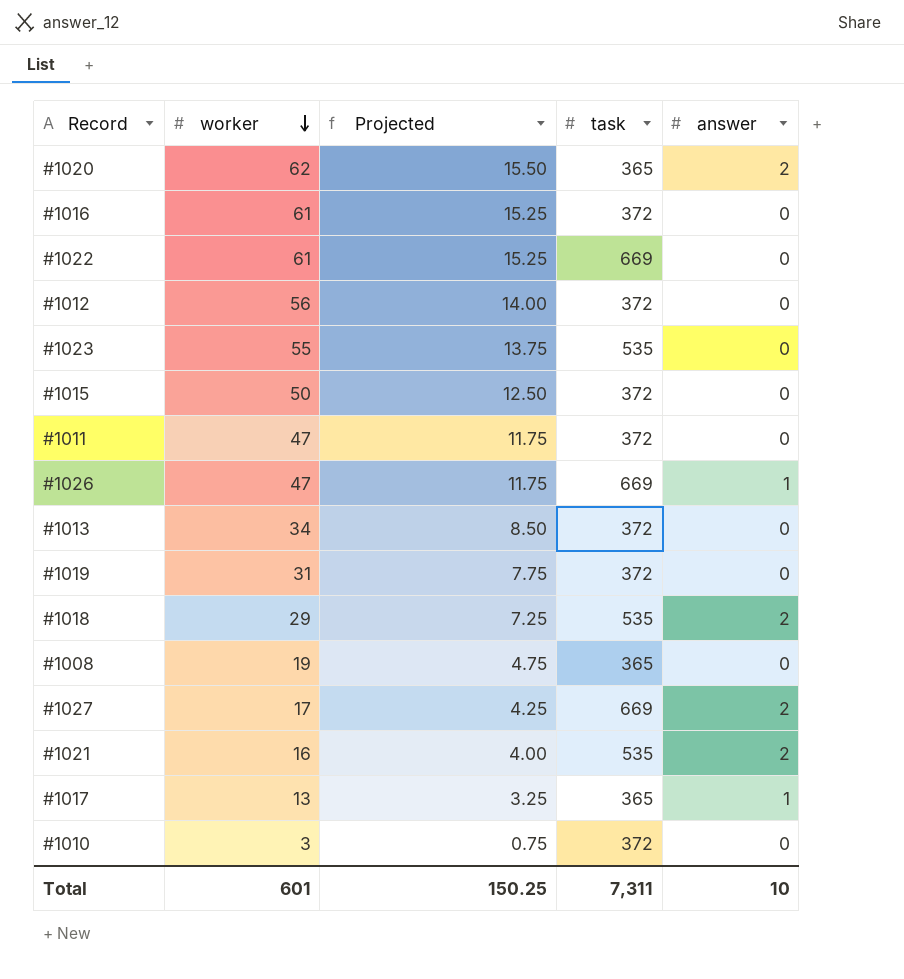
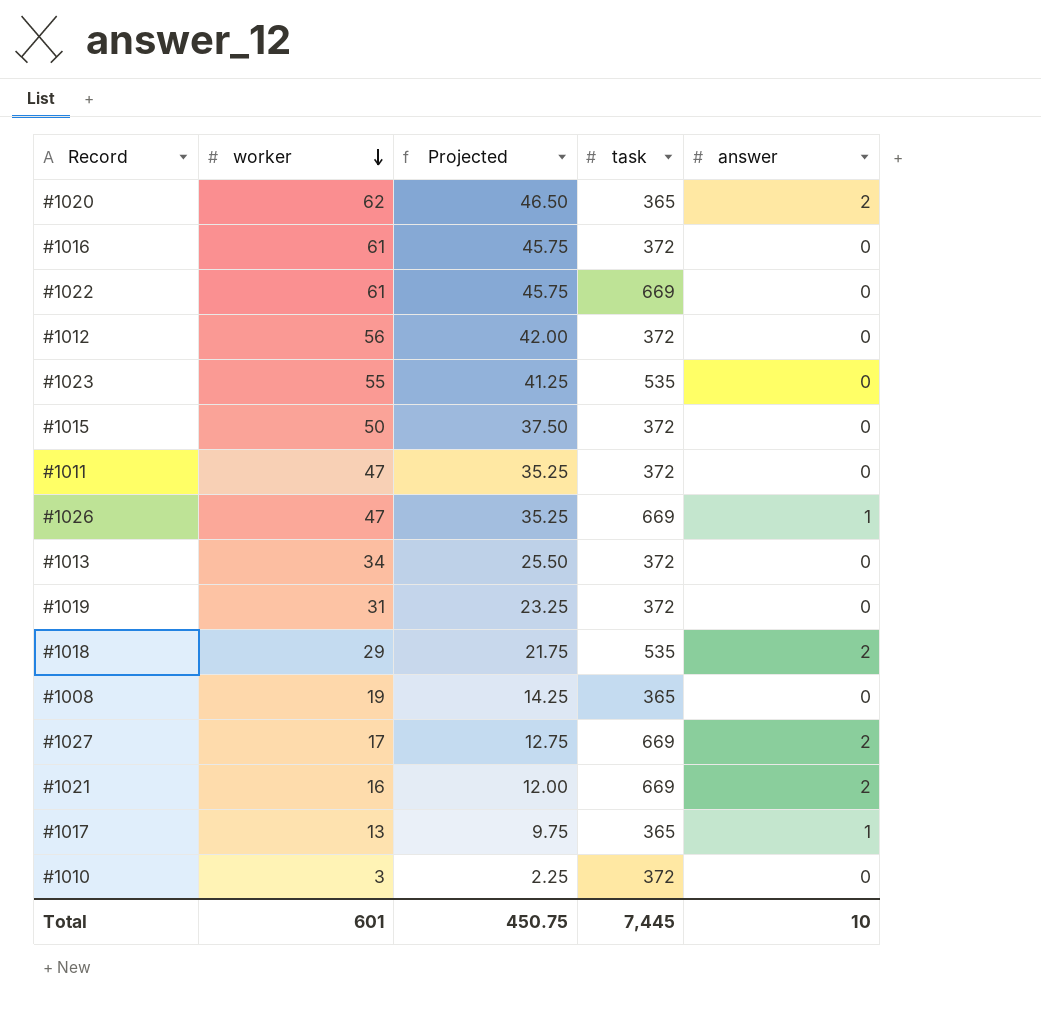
column Projected | formula: [worker] * 0.25 -> [worker] * 0.75
#1021 | task: 535 -> 669
Total | Projected: 150.25 -> 450.75
Total | task: 7,311 -> 7,445

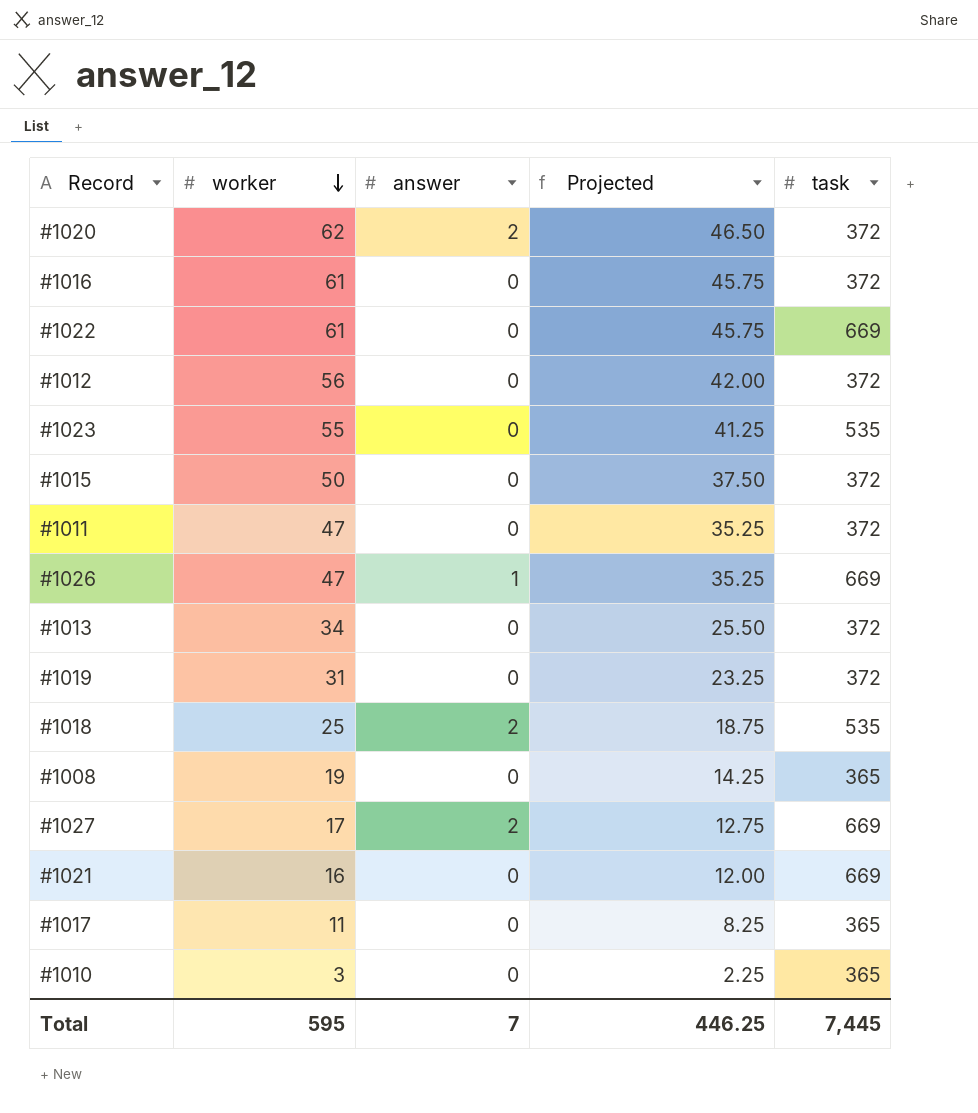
column answer | position: 5 -> 3
#1020 | task: 365 -> 372
#1018 | worker: 29 -> 25
#1018 | Projected: 21.75 -> 18.75
#1021 | answer: 2 -> 0
#1017 | worker: 13 -> 11
#1017 | answer: 1 -> 0
#1017 | Projected: 9.75 -> 8.25
#1010 | task: 372 -> 365
Total | worker: 601 -> 595
Total | answer: 10 -> 7
Total | Projected: 450.75 -> 446.25

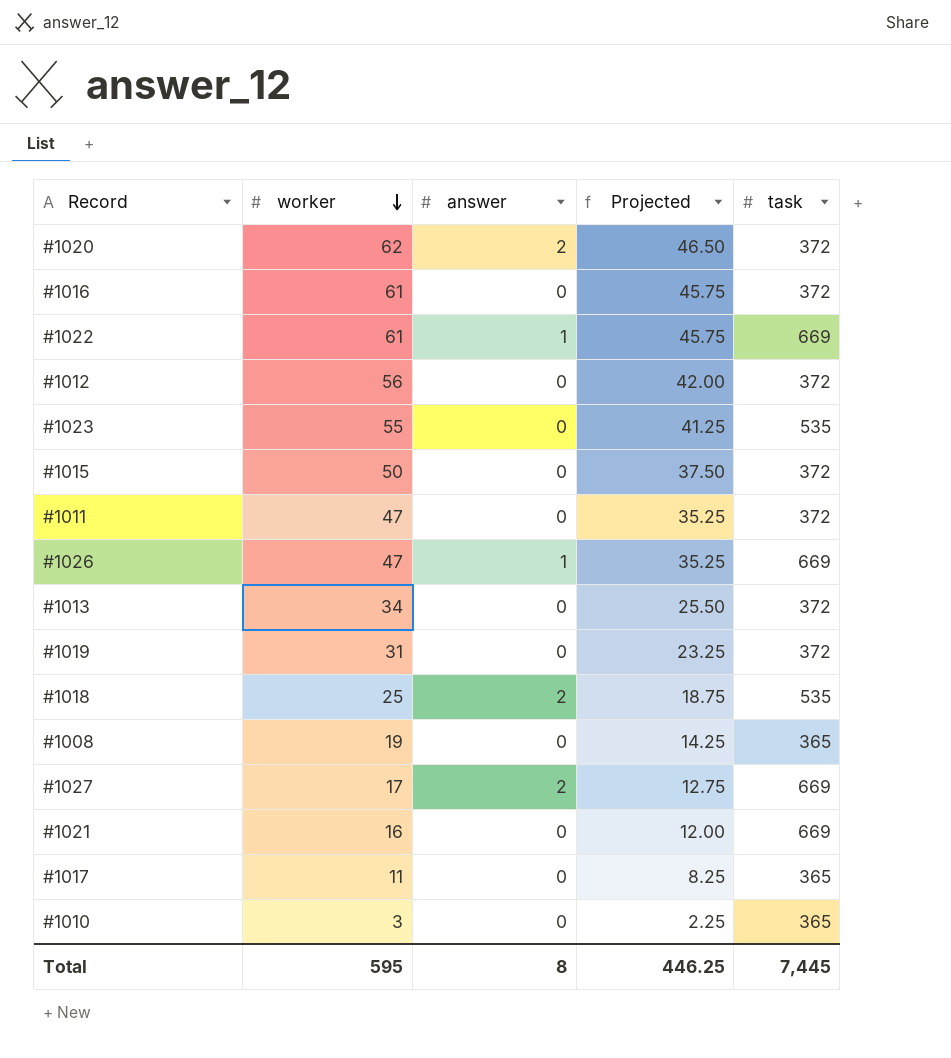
#1022 | answer: 0 -> 1
Total | answer: 7 -> 8

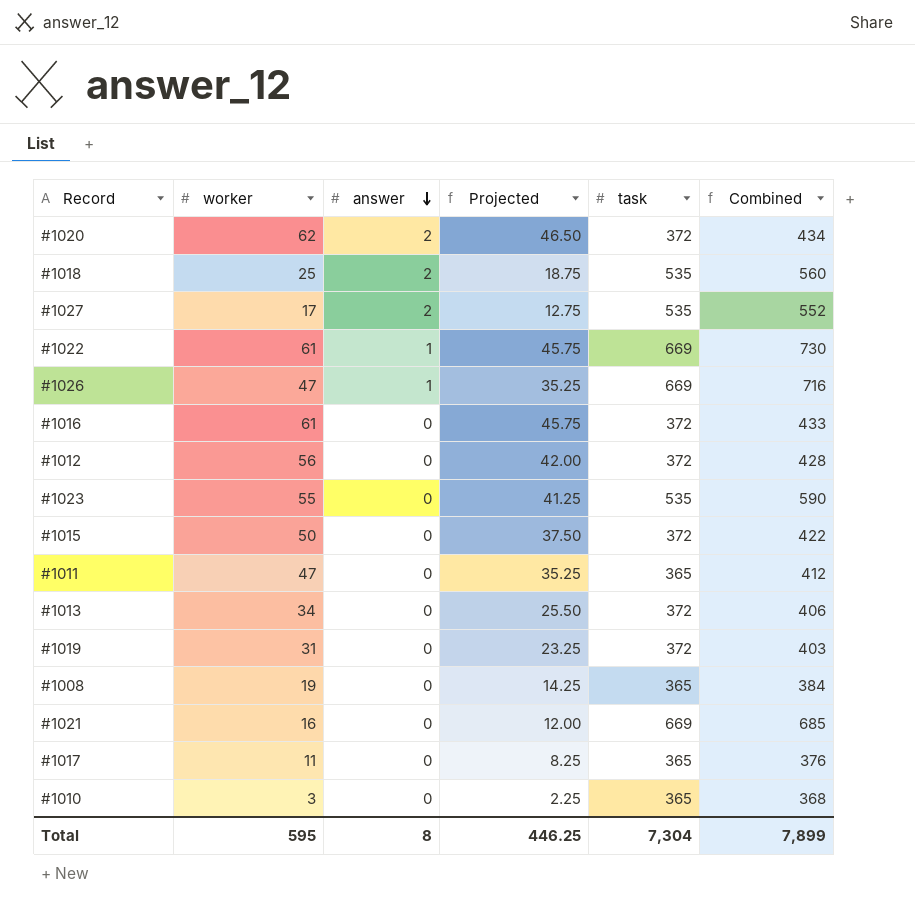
row order: worker descending -> answer descending
column Combined | formula: none -> [worker] + [task]
#1027 | task: 669 -> 535
#1011 | task: 372 -> 365
Total | task: 7,445 -> 7,304

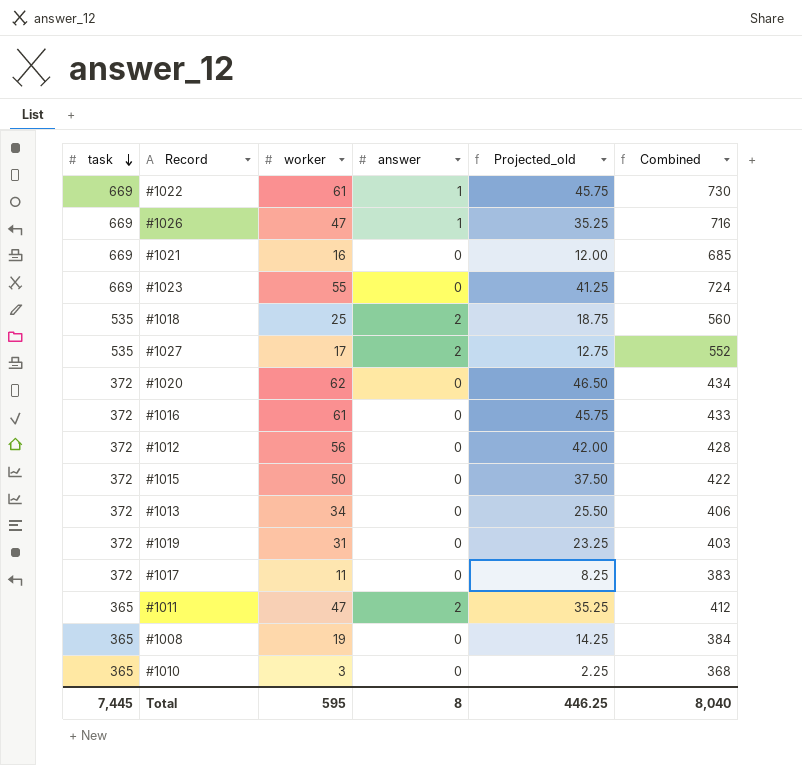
row order: answer descending -> task descending
column task | position: 5 -> 1
column name: Projected -> Projected_old
#1023 | task: 535 -> 669
#1023 | Combined: 590 -> 724
#1020 | answer: 2 -> 0
#1017 | task: 365 -> 372
#1017 | Combined: 376 -> 383
#1011 | answer: 0 -> 2
Total | task: 7,304 -> 7,445
Total | Combined: 7,899 -> 8,040

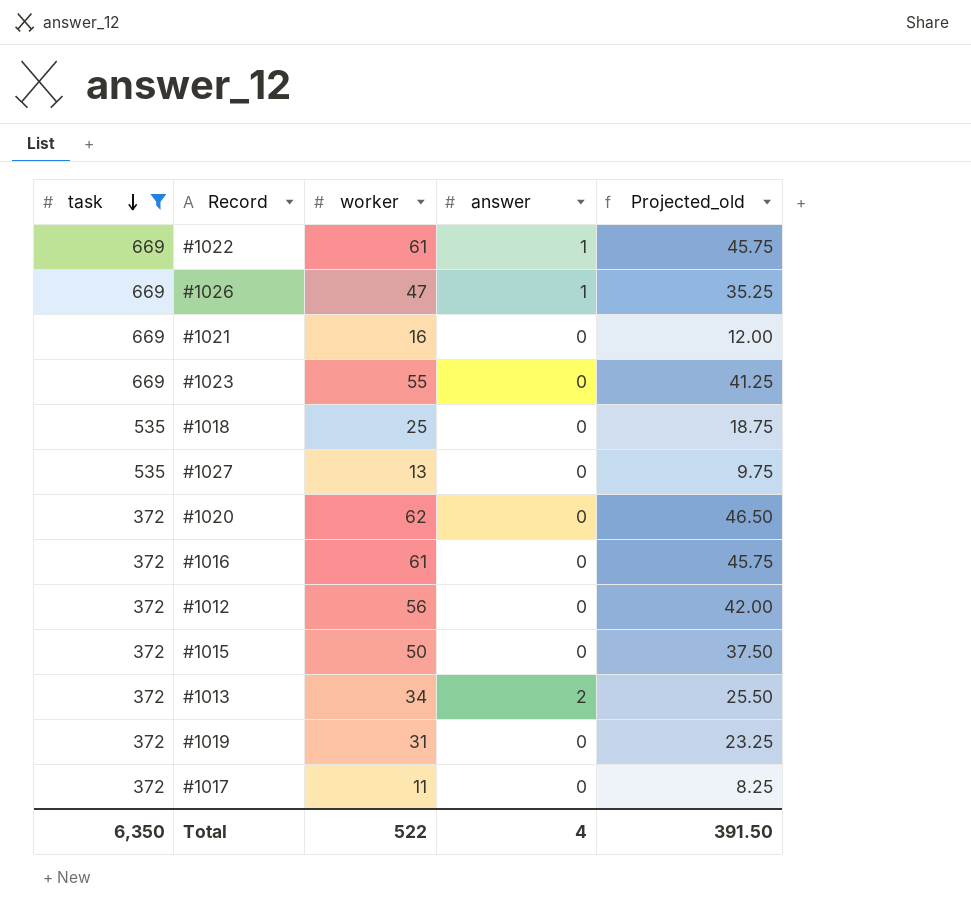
filter: none -> task != 365
column Combined | formula: [task] + [worker] -> none
#1018 | answer: 2 -> 0
#1027 | worker: 17 -> 13
#1027 | answer: 2 -> 0
#1027 | Projected_old: 12.75 -> 9.75
#1013 | answer: 0 -> 2
Total | task: 7,445 -> 6,350
Total | worker: 595 -> 522
Total | answer: 8 -> 4
Total | Projected_old: 446.25 -> 391.50

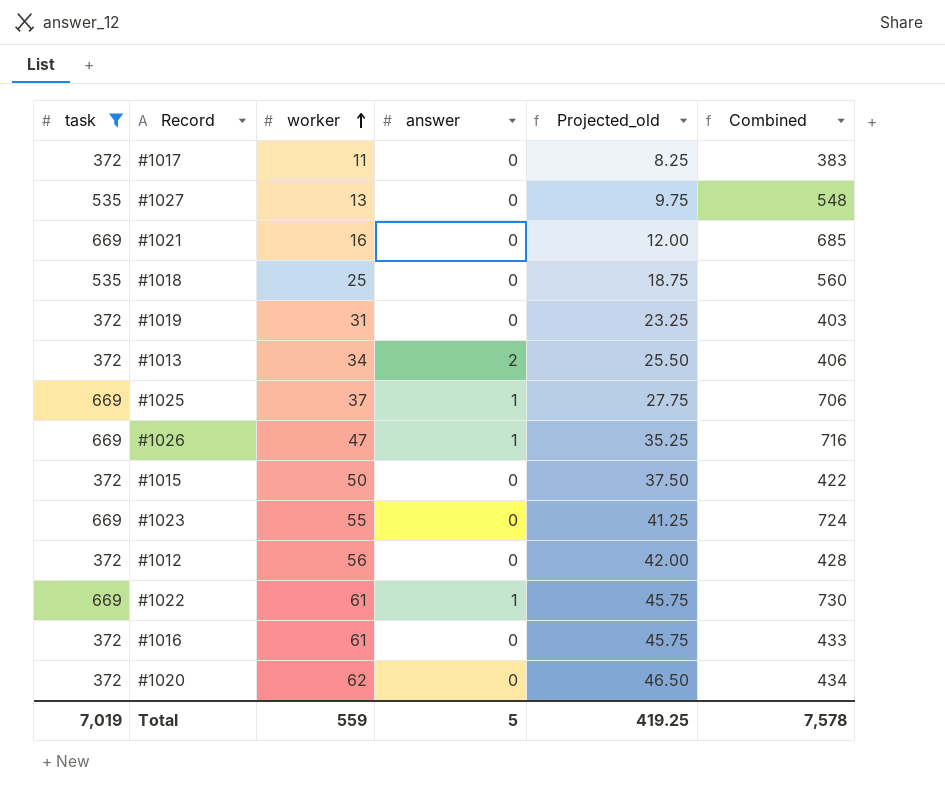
row order: task descending -> worker ascending
column Combined | formula: none -> [task] + [worker]
row #1025: none -> 669 | 37 | 1 | 27.75 | 706
Total | task: 6,350 -> 7,019
Total | worker: 522 -> 559
Total | answer: 4 -> 5
Total | Projected_old: 391.50 -> 419.25

